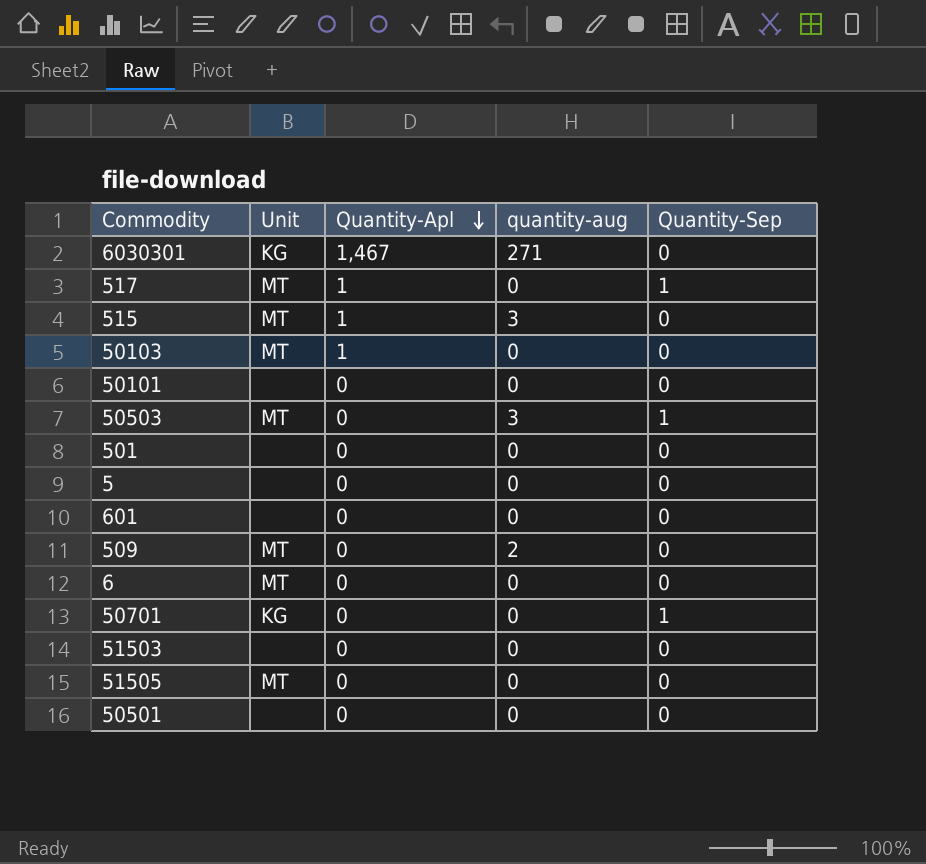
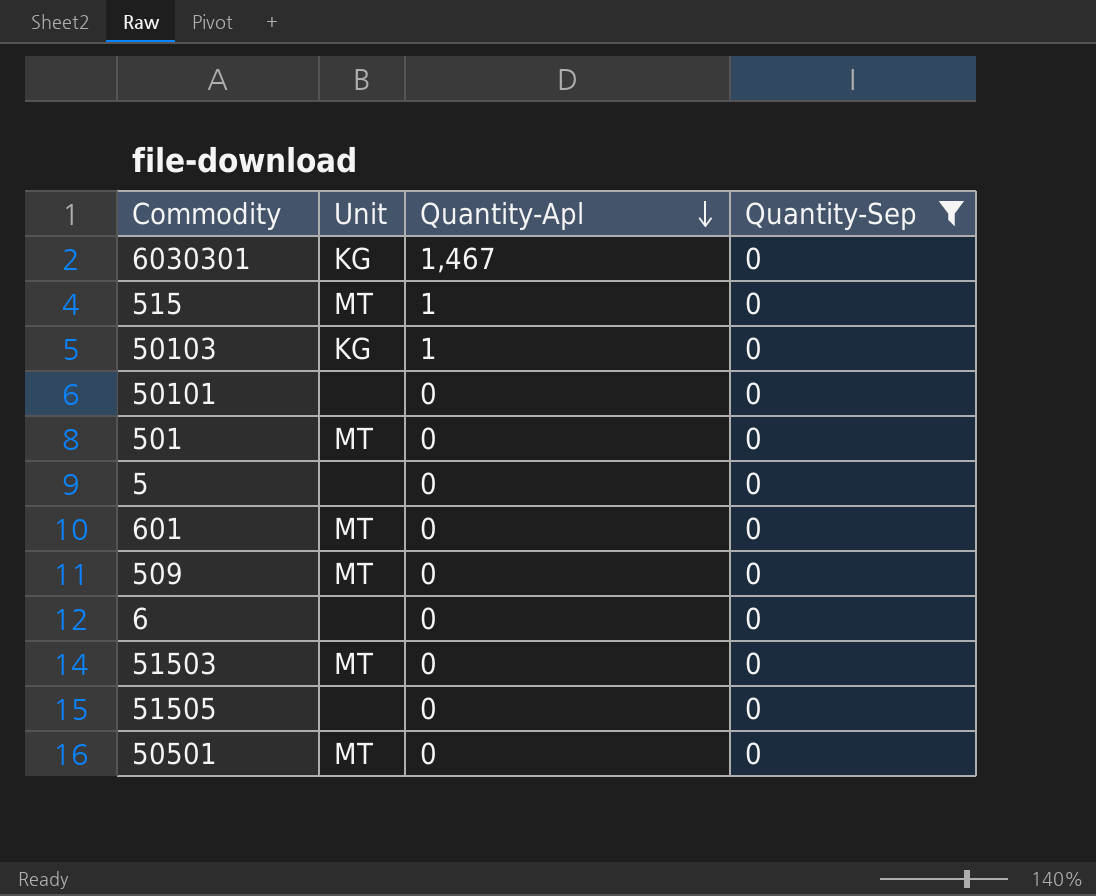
filter: none -> Quantity-Sep = 0
column quantity-aug | position: 4 -> none
50103 | Unit: MT -> KG
501 | Unit: none -> MT
601 | Unit: none -> MT
6 | Unit: MT -> none
51503 | Unit: none -> MT
51505 | Unit: MT -> none
50501 | Unit: none -> MT

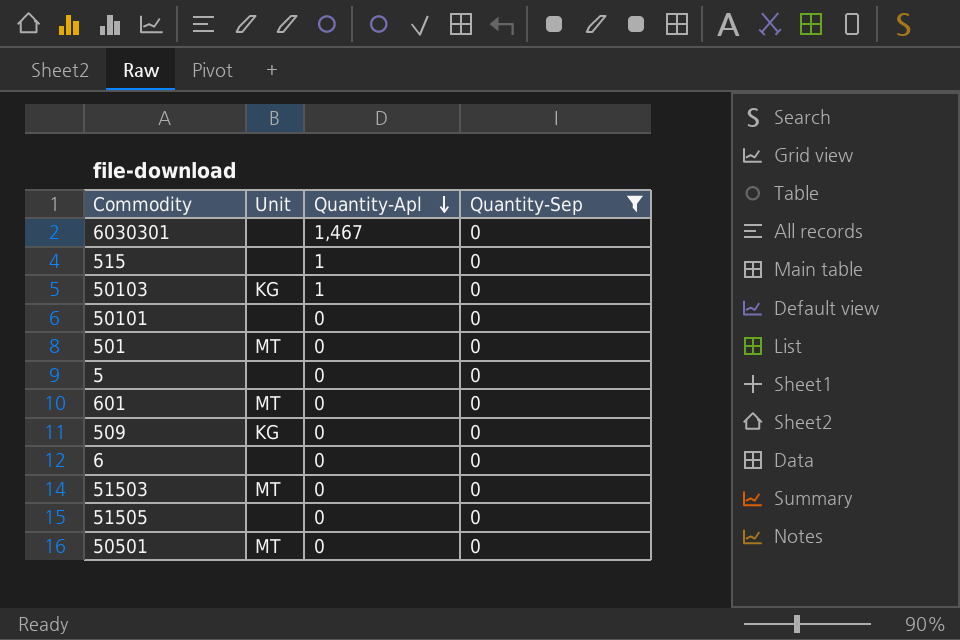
6030301 | Unit: KG -> none
515 | Unit: MT -> none
509 | Unit: MT -> KG

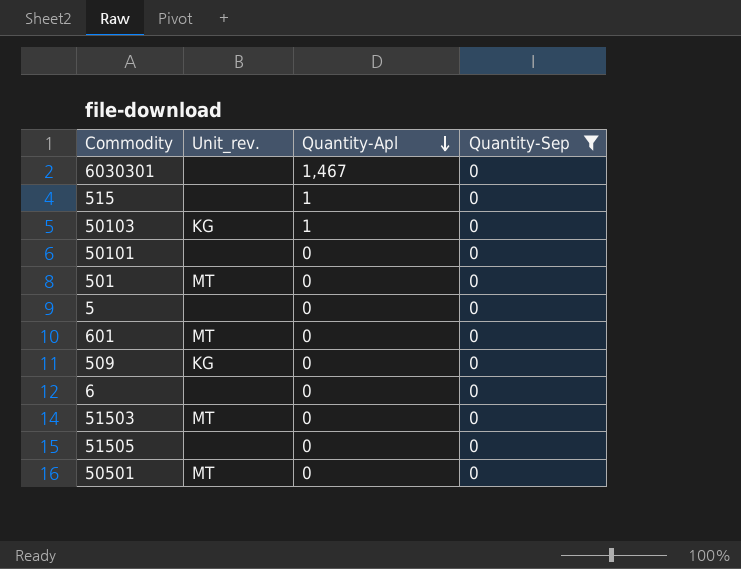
column name: Unit -> Unit_rev.

